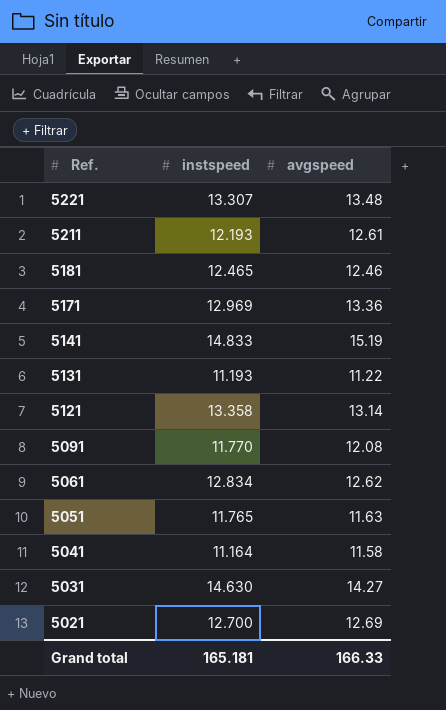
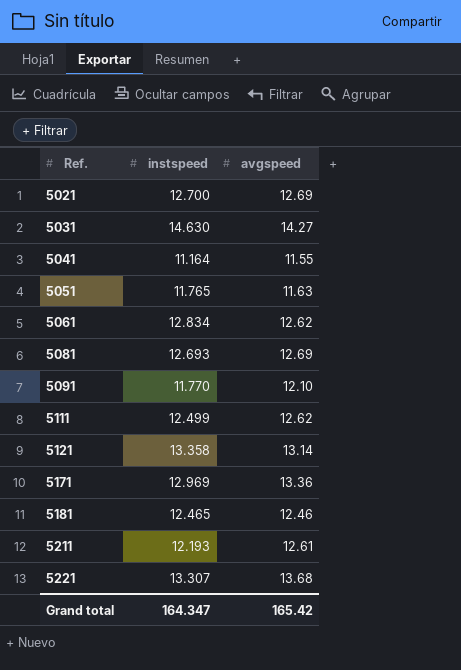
row order: Ref. descending -> Ref. ascending
row 5141: 14.833 | 15.19 -> none
row 5131: 11.193 | 11.22 -> none
5041 | avgspeed: 11.58 -> 11.55
row 5081: none -> 12.693 | 12.69
5091 | avgspeed: 12.08 -> 12.10
row 5111: none -> 12.499 | 12.62
5221 | avgspeed: 13.48 -> 13.68
Grand total | instspeed: 165.181 -> 164.347
Grand total | avgspeed: 166.33 -> 165.42

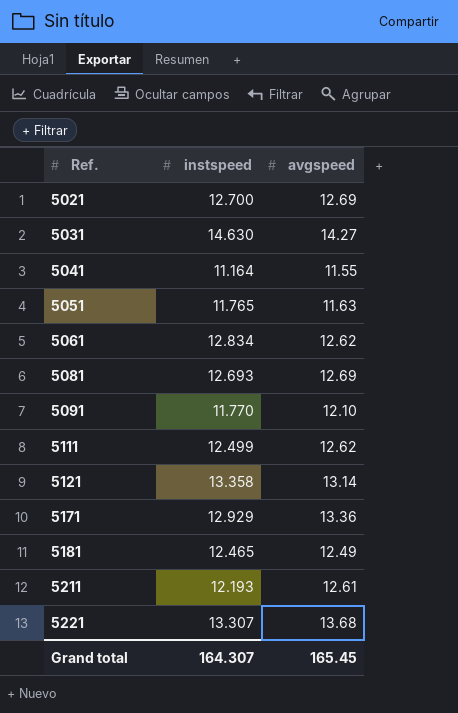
5171 | instspeed: 12.969 -> 12.929
5181 | avgspeed: 12.46 -> 12.49
Grand total | instspeed: 164.347 -> 164.307
Grand total | avgspeed: 165.42 -> 165.45

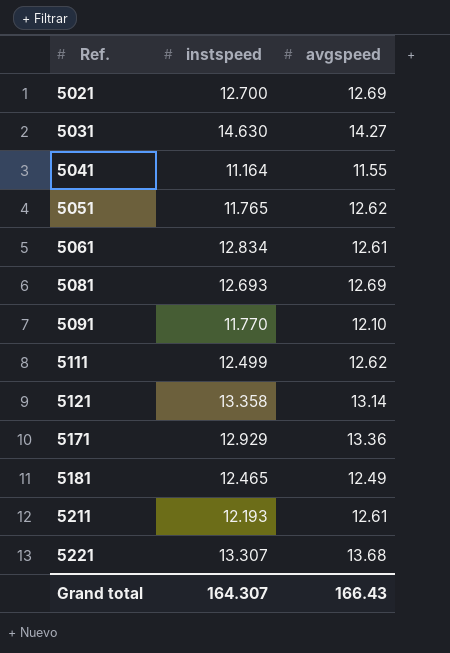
5051 | avgspeed: 11.63 -> 12.62
5061 | avgspeed: 12.62 -> 12.61
Grand total | avgspeed: 165.45 -> 166.43

